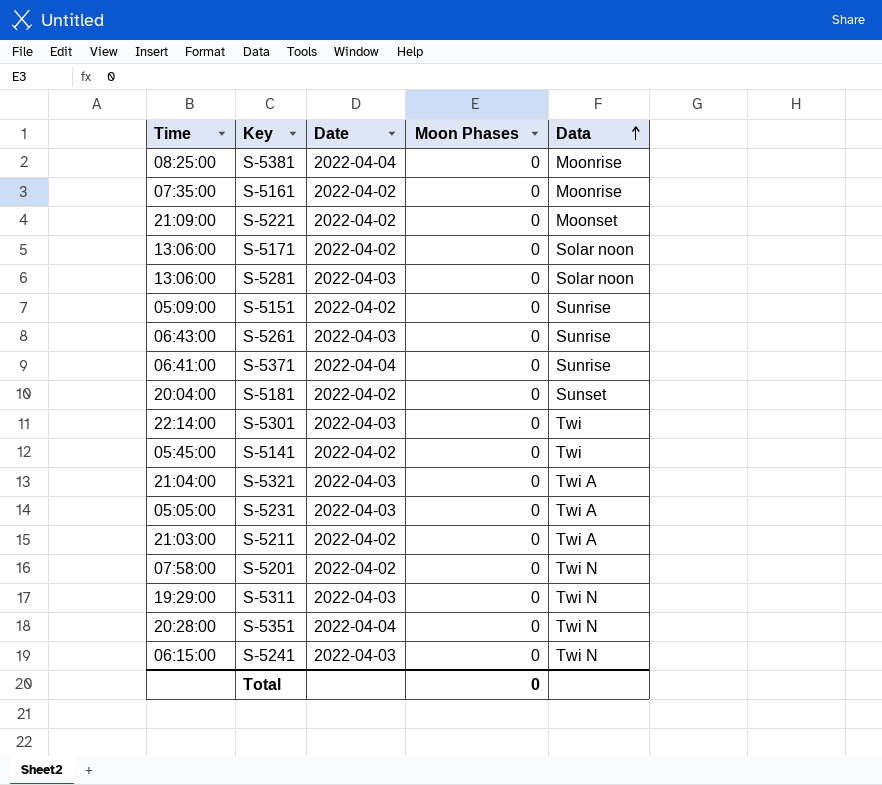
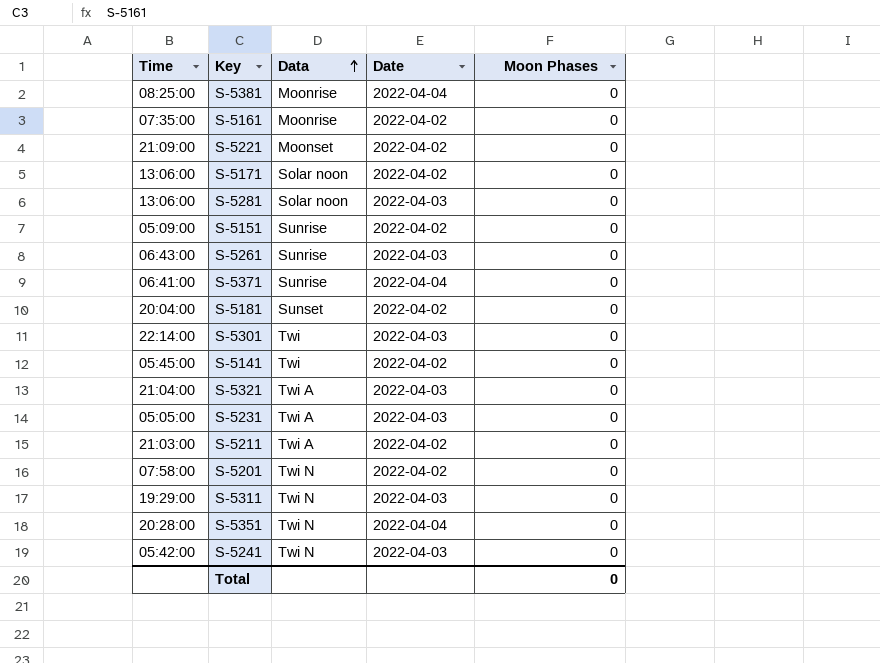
column Data | position: 5 -> 3
S-5241 | Time: 06:15:00 -> 05:42:00

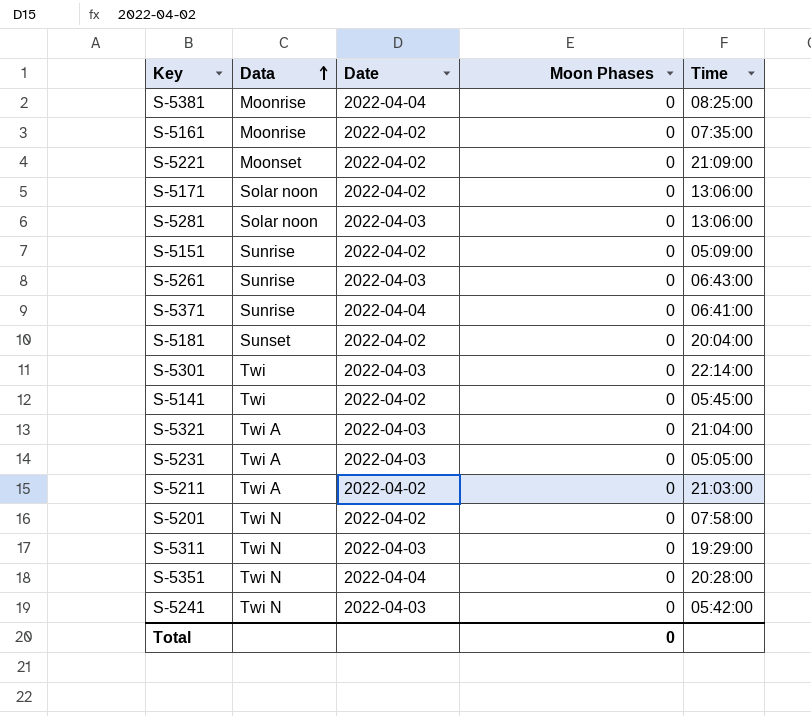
column Time | position: 1 -> 5

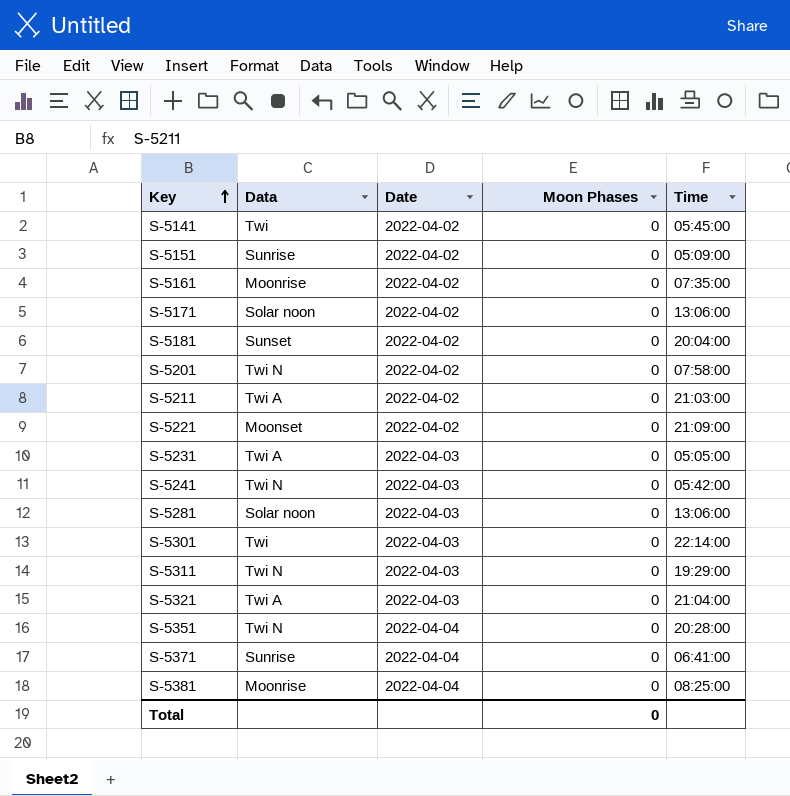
row order: Data ascending -> Key ascending
row S-5261: Sunrise | 2022-04-03 | 0 | 06:43:00 -> none

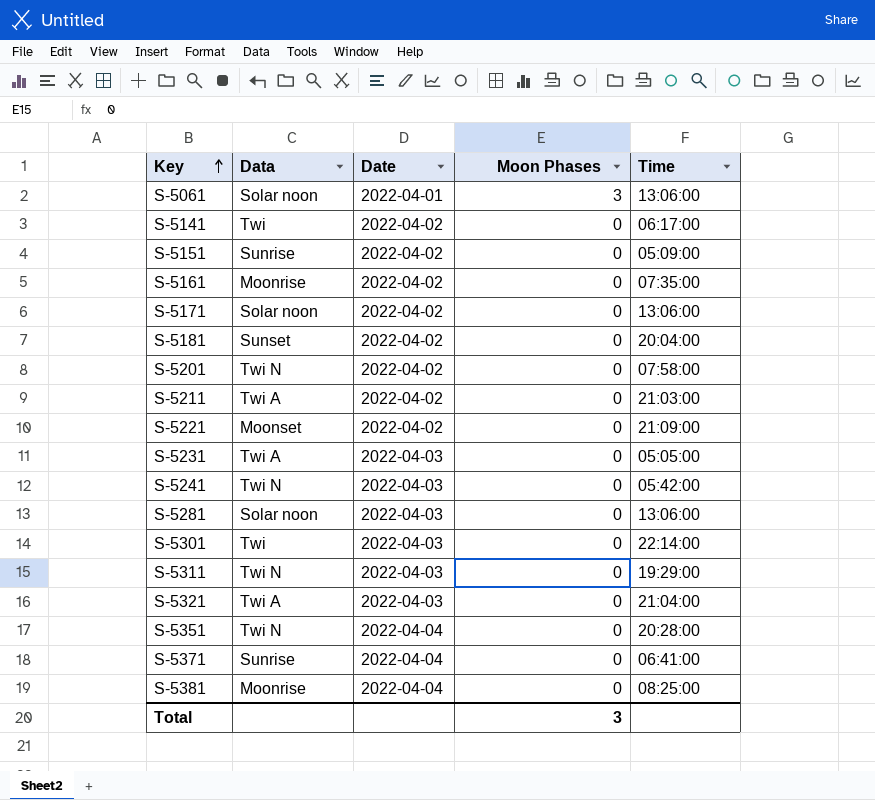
row S-5061: none -> Solar noon | 2022-04-01 | 3 | 13:06:00
S-5141 | Time: 05:45:00 -> 06:17:00
Total | Moon Phases: 0 -> 3

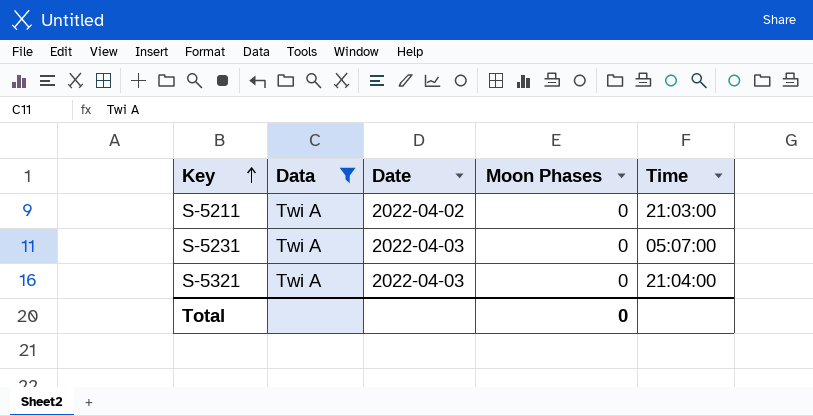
filter: none -> Data = Twi A
S-5231 | Time: 05:05:00 -> 05:07:00
Total | Moon Phases: 3 -> 0

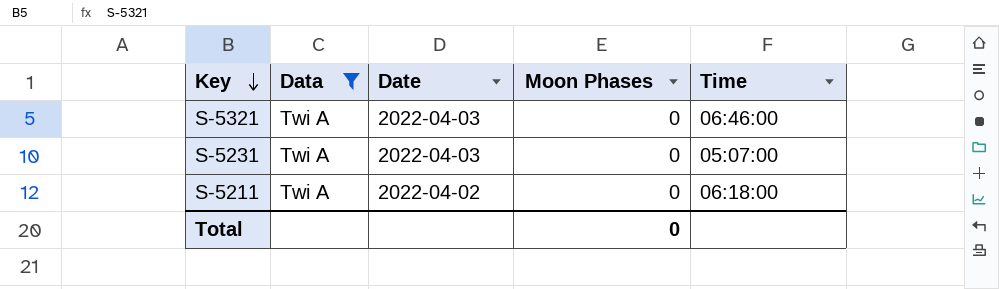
row order: Key ascending -> Key descending
S-5321 | Time: 21:04:00 -> 06:46:00
S-5211 | Time: 21:03:00 -> 06:18:00

